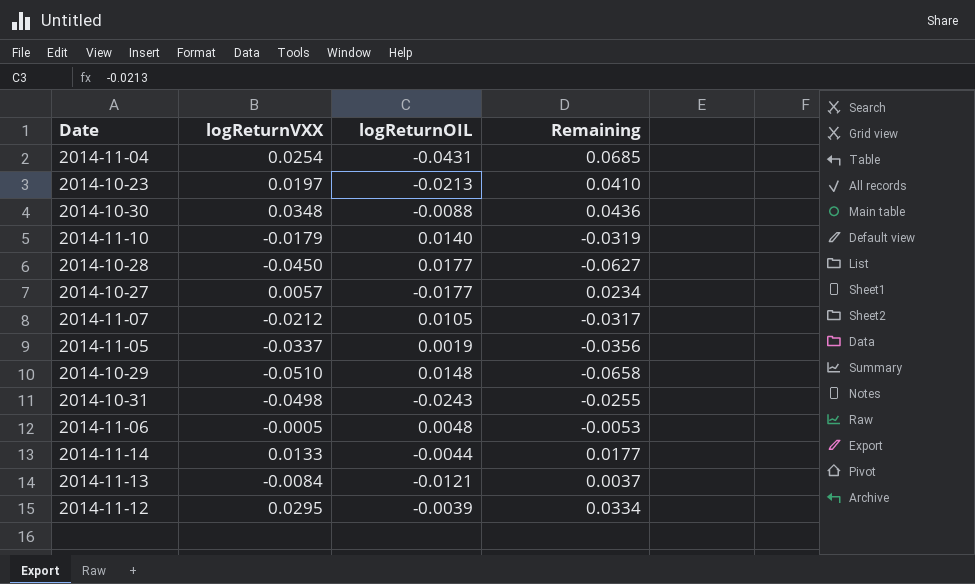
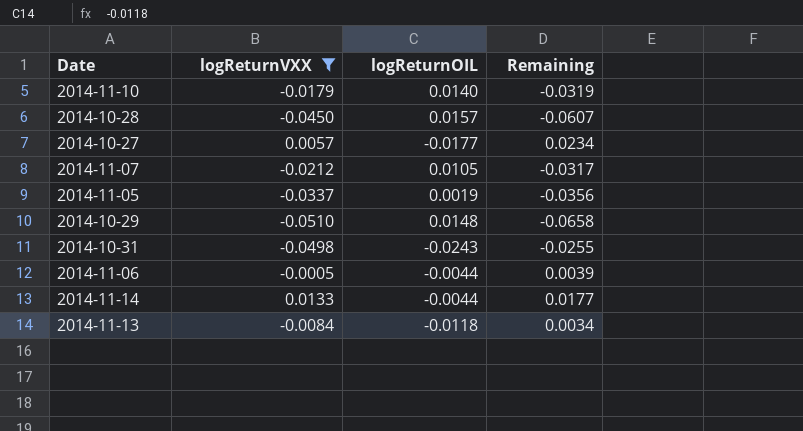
filter: none -> logReturnVXX <= 0.0133
2014-10-28 | logReturnOIL: 0.0177 -> 0.0157
2014-10-28 | Remaining: -0.0627 -> -0.0607
2014-11-06 | logReturnOIL: 0.0048 -> -0.0044
2014-11-06 | Remaining: -0.0053 -> 0.0039
2014-11-13 | logReturnOIL: -0.0121 -> -0.0118
2014-11-13 | Remaining: 0.0037 -> 0.0034

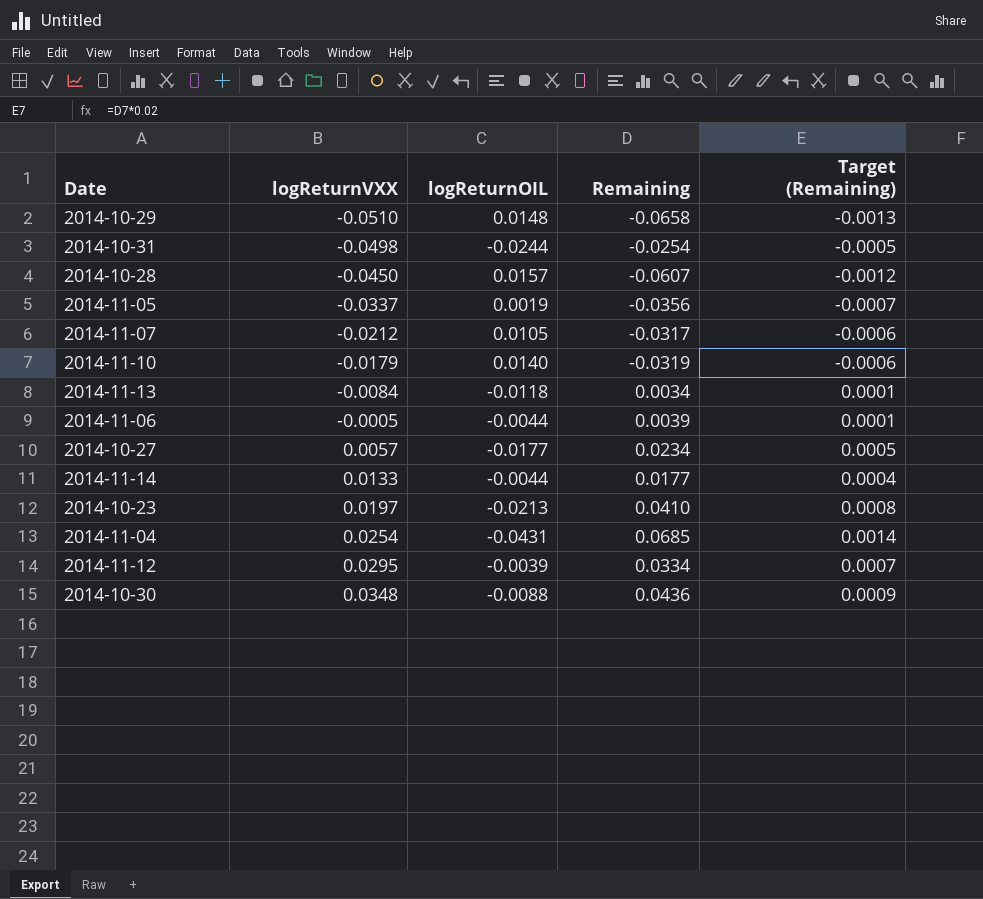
filter: logReturnVXX <= 0.0133 -> none
row order: none -> logReturnVXX ascending
column Target (Remaining) | formula: none -> [Remaining] * 0.02
2014-10-31 | logReturnOIL: -0.0243 -> -0.0244
2014-10-31 | Remaining: -0.0255 -> -0.0254

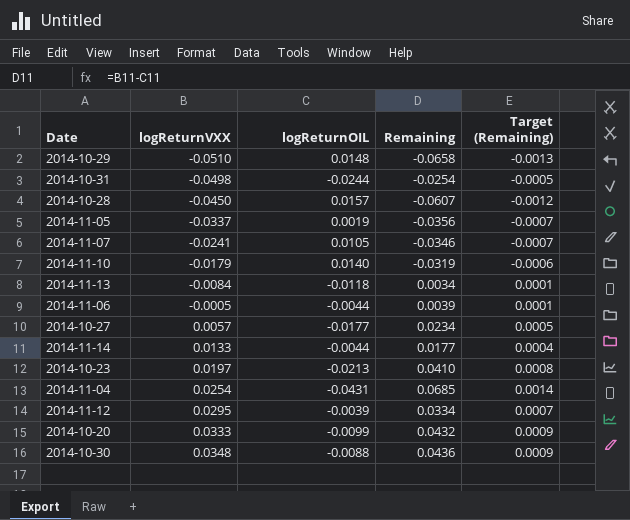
2014-11-07 | logReturnVXX: -0.0212 -> -0.0241
2014-11-07 | Remaining: -0.0317 -> -0.0346
2014-11-07 | Target (Remaining): -0.0006 -> -0.0007
row 2014-10-20: none -> 0.0333 | -0.0099 | 0.0432 | 0.0009

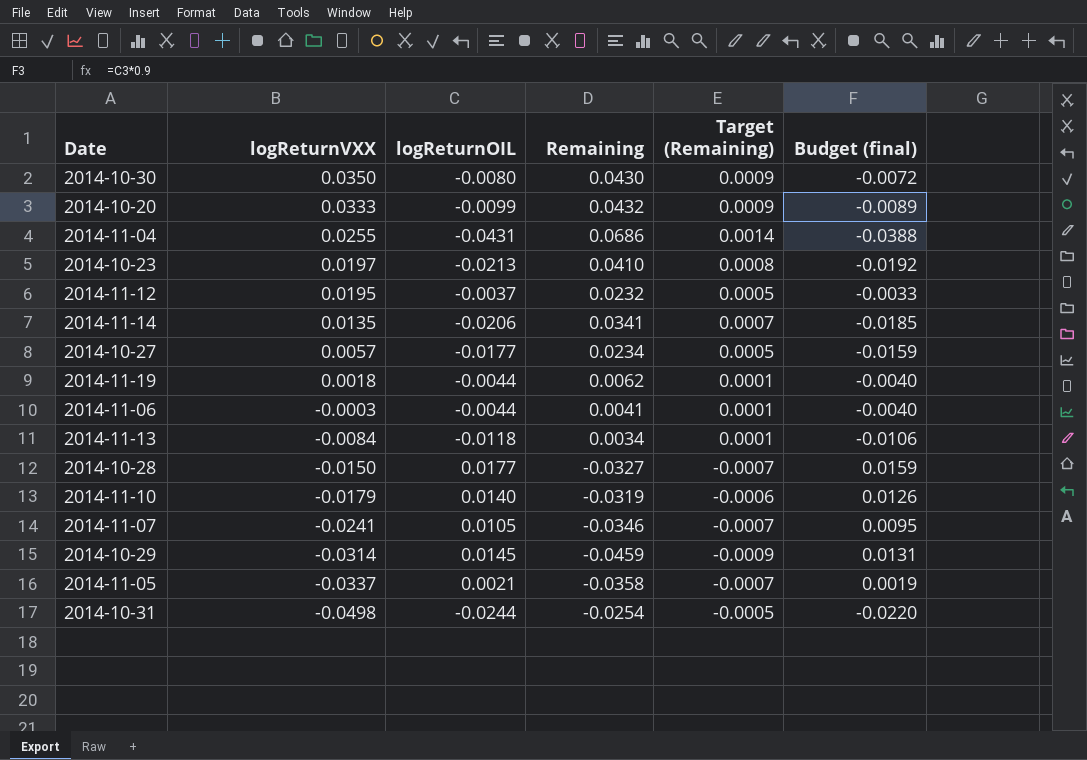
row order: logReturnVXX ascending -> logReturnVXX descending
column Budget (final) | formula: none -> [logReturnOIL] * 0.9
2014-10-30 | logReturnVXX: 0.0348 -> 0.0350
2014-10-30 | logReturnOIL: -0.0088 -> -0.0080
2014-10-30 | Remaining: 0.0436 -> 0.0430
2014-11-04 | logReturnVXX: 0.0254 -> 0.0255
2014-11-04 | Remaining: 0.0685 -> 0.0686
2014-11-12 | logReturnVXX: 0.0295 -> 0.0195
2014-11-12 | logReturnOIL: -0.0039 -> -0.0037
2014-11-12 | Remaining: 0.0334 -> 0.0232
2014-11-12 | Target (Remaining): 0.0007 -> 0.0005
2014-11-14 | logReturnVXX: 0.0133 -> 0.0135
2014-11-14 | logReturnOIL: -0.0044 -> -0.0206
2014-11-14 | Remaining: 0.0177 -> 0.0341
2014-11-14 | Target (Remaining): 0.0004 -> 0.0007
row 2014-11-19: none -> 0.0018 | -0.0044 | 0.0062 | 0.0001 | -0.0040
2014-11-06 | logReturnVXX: -0.0005 -> -0.0003
2014-11-06 | Remaining: 0.0039 -> 0.0041
2014-10-28 | logReturnVXX: -0.0450 -> -0.0150
2014-10-28 | logReturnOIL: 0.0157 -> 0.0177
2014-10-28 | Remaining: -0.0607 -> -0.0327
2014-10-28 | Target (Remaining): -0.0012 -> -0.0007
2014-10-29 | logReturnVXX: -0.0510 -> -0.0314
2014-10-29 | logReturnOIL: 0.0148 -> 0.0145
2014-10-29 | Remaining: -0.0658 -> -0.0459
2014-10-29 | Target (Remaining): -0.0013 -> -0.0009
2014-11-05 | logReturnOIL: 0.0019 -> 0.0021
2014-11-05 | Remaining: -0.0356 -> -0.0358

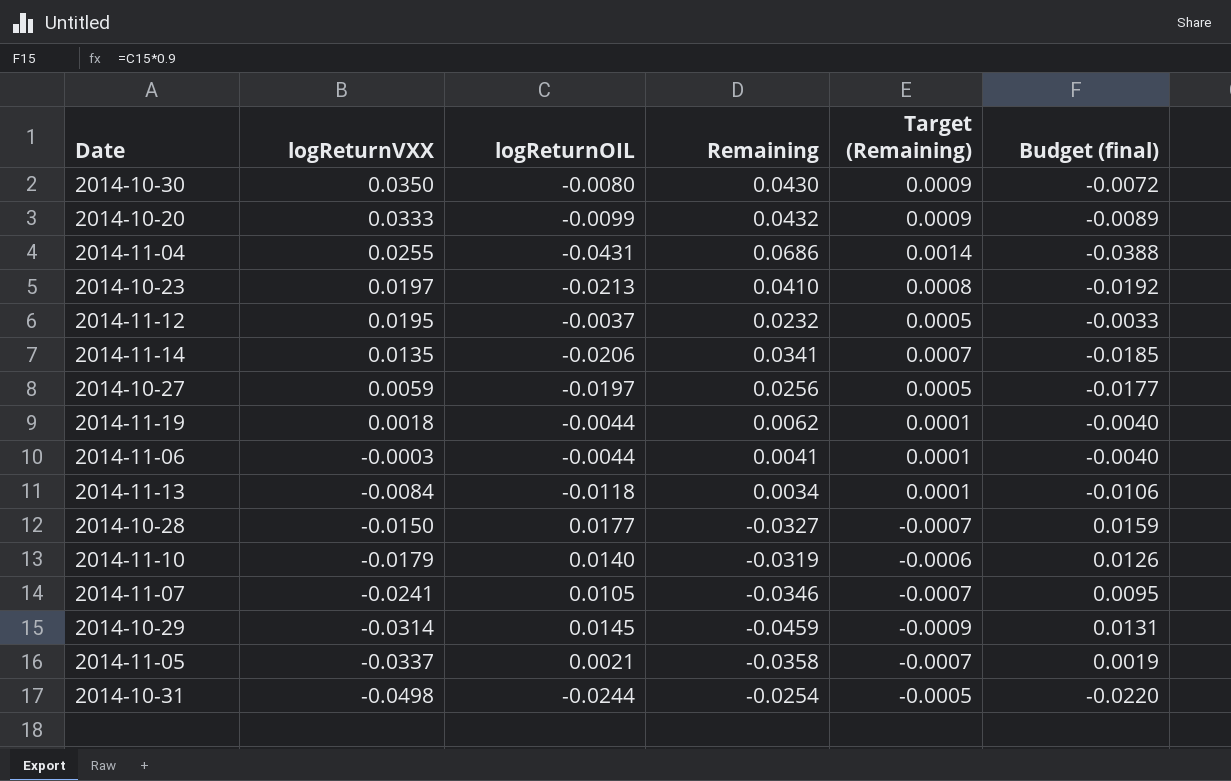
2014-10-27 | logReturnVXX: 0.0057 -> 0.0059
2014-10-27 | logReturnOIL: -0.0177 -> -0.0197
2014-10-27 | Remaining: 0.0234 -> 0.0256
2014-10-27 | Budget (final): -0.0159 -> -0.0177

